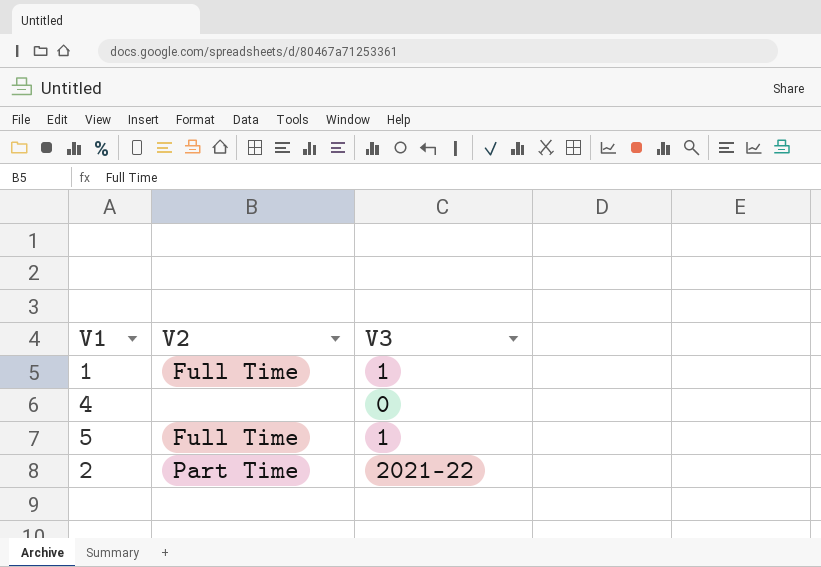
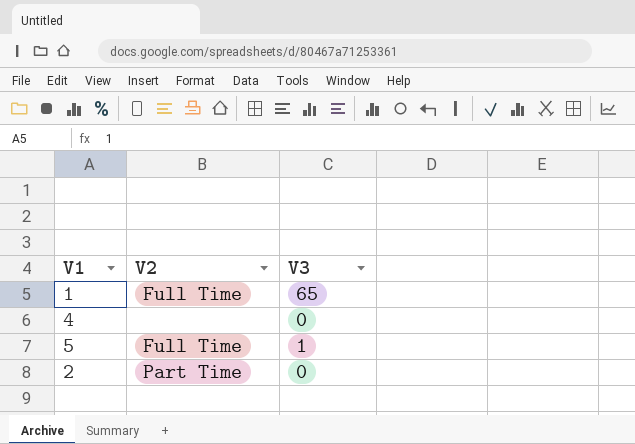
1 | V3: 1 -> 65
2 | V3: 2021-22 -> 0

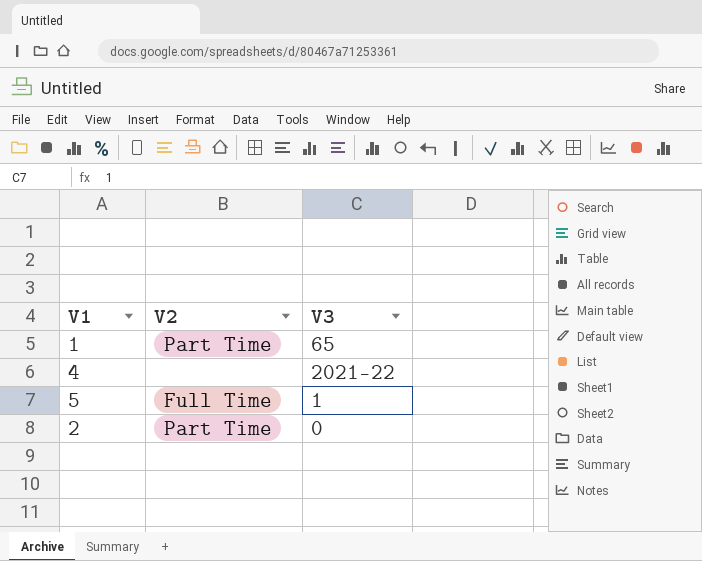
1 | V2: Full Time -> Part Time
4 | V3: 0 -> 2021-22

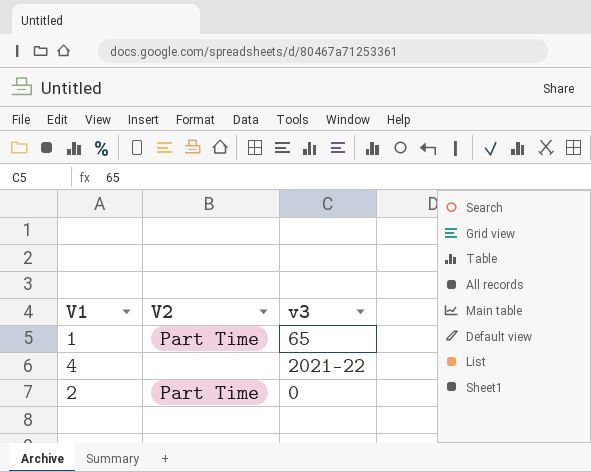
column name: V3 -> v3
row 5: Full Time | 1 -> none

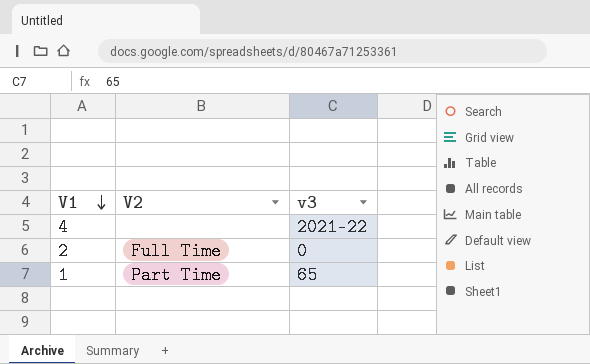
row order: none -> V1 descending
2 | V2: Part Time -> Full Time

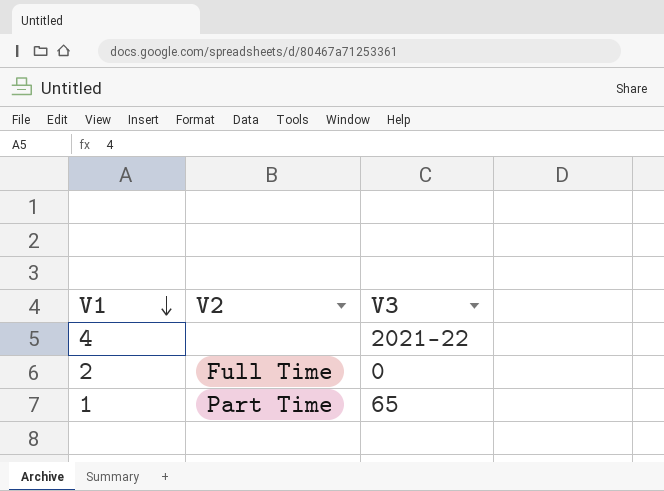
column name: v3 -> V3

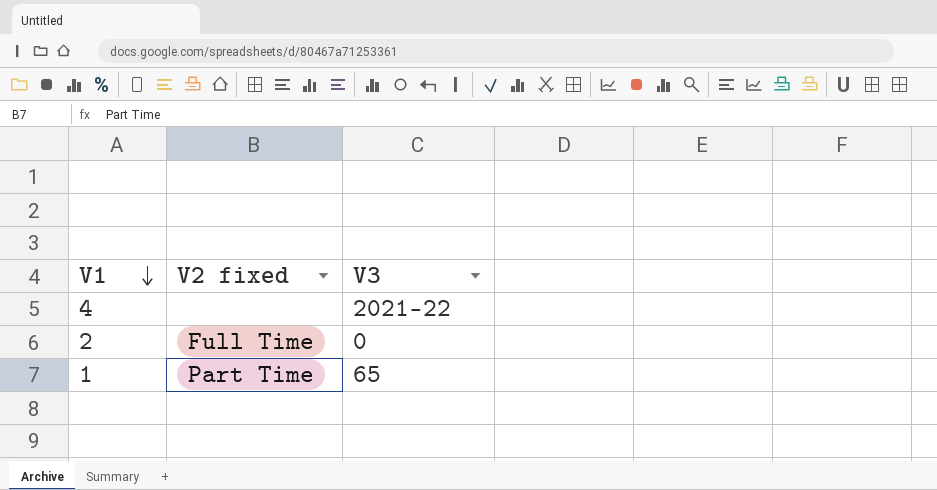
column name: V2 -> V2 fixed

